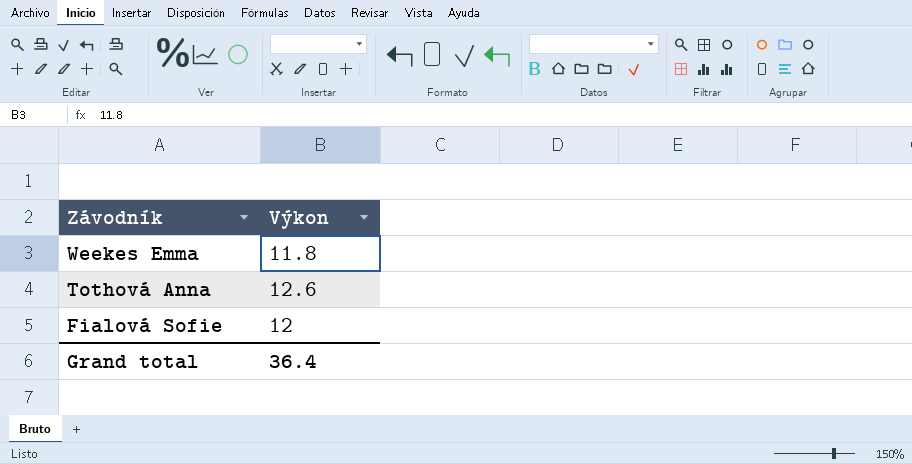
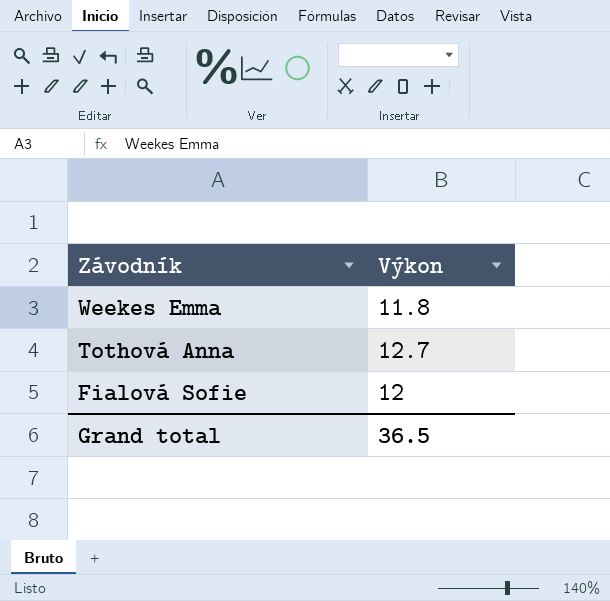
Tothová Anna | Výkon: 12.6 -> 12.7
Grand total | Výkon: 36.4 -> 36.5

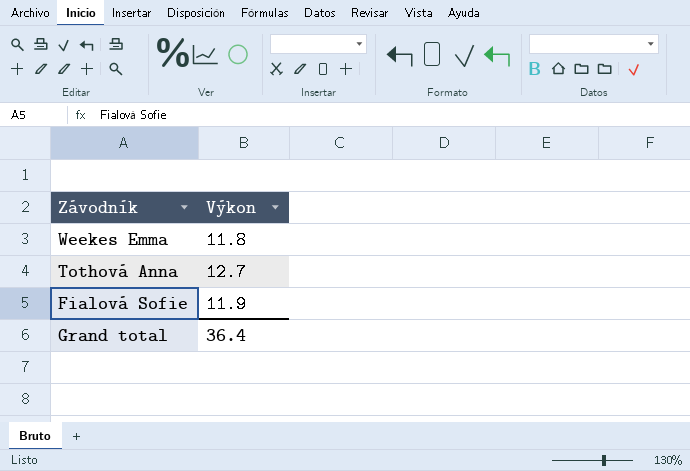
Fialová Sofie | Výkon: 12 -> 11.9
Grand total | Výkon: 36.5 -> 36.4

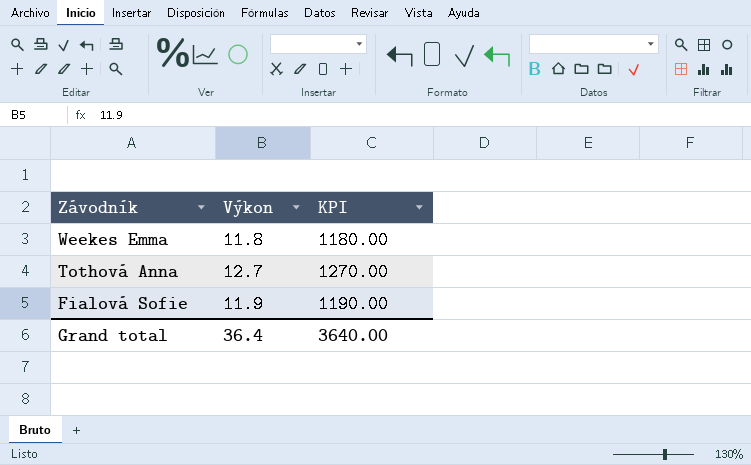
column KPI | formula: none -> [Výkon] * 100

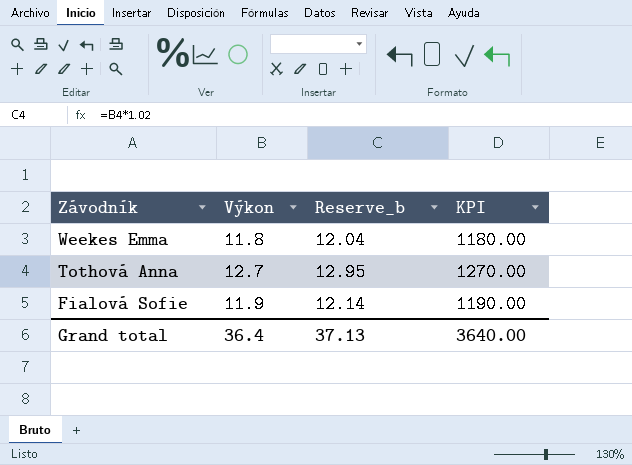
column Reserve_b | formula: none -> [Výkon] * 1.02

